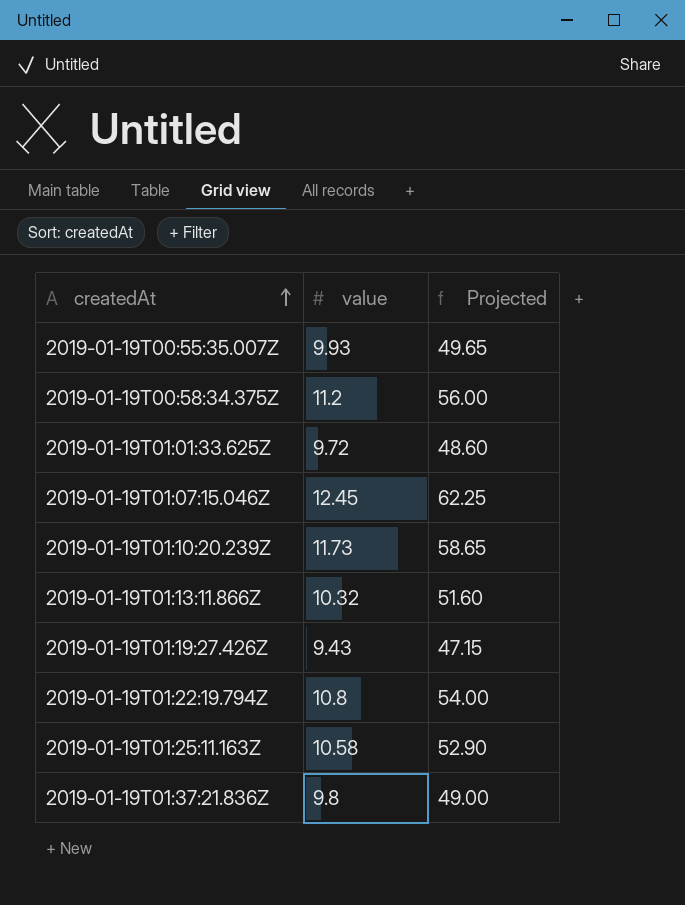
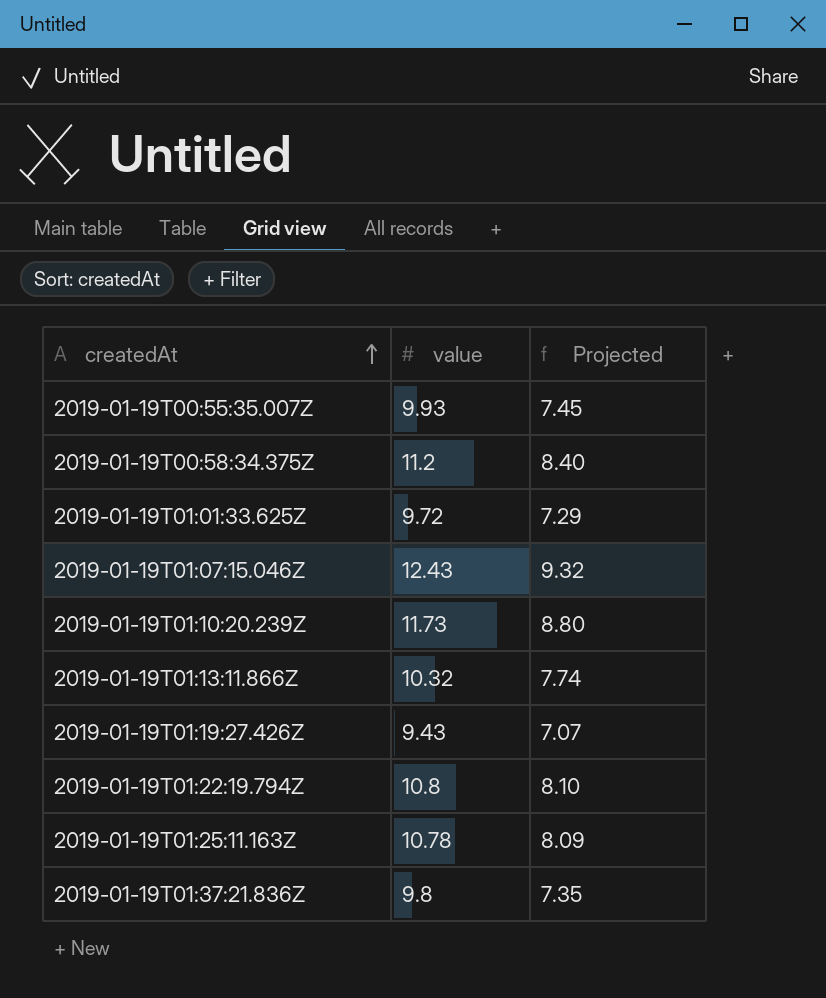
column Projected | formula: [value] * 5 -> [value] * 0.75
2019-01-19T01:07:15.046Z | value: 12.45 -> 12.43
2019-01-19T01:25:11.163Z | value: 10.58 -> 10.78

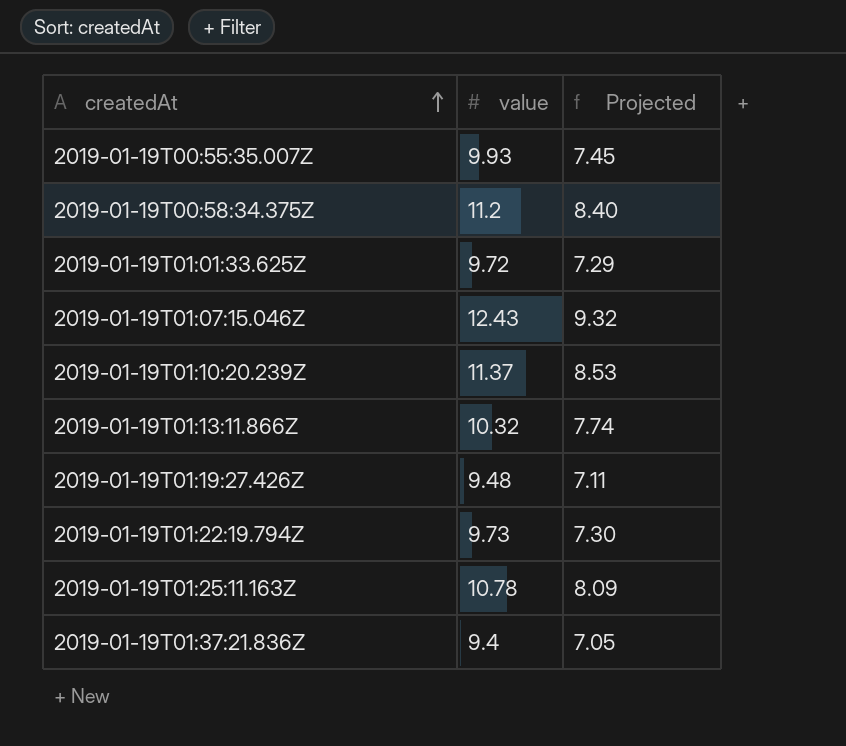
2019-01-19T01:10:20.239Z | value: 11.73 -> 11.37
2019-01-19T01:10:20.239Z | Projected: 8.80 -> 8.53
2019-01-19T01:19:27.426Z | value: 9.43 -> 9.48
2019-01-19T01:19:27.426Z | Projected: 7.07 -> 7.11
2019-01-19T01:22:19.794Z | value: 10.8 -> 9.73
2019-01-19T01:22:19.794Z | Projected: 8.10 -> 7.30
2019-01-19T01:37:21.836Z | value: 9.8 -> 9.4
2019-01-19T01:37:21.836Z | Projected: 7.35 -> 7.05

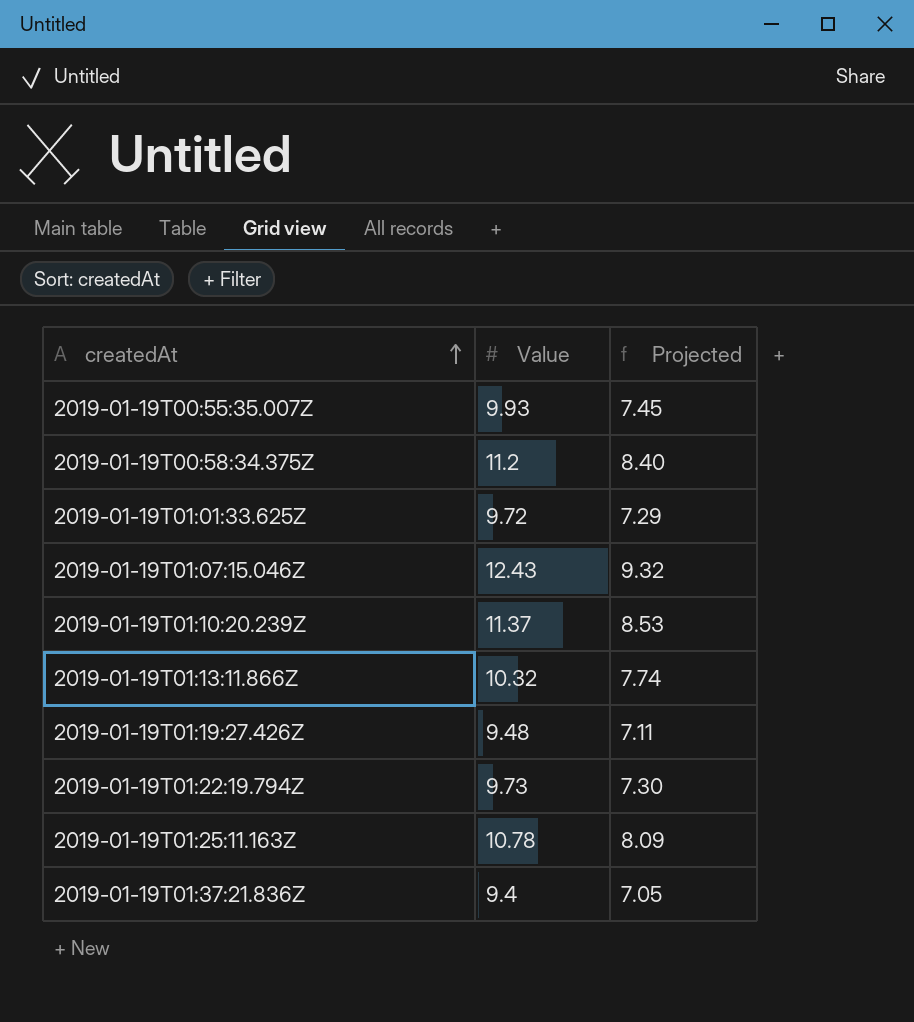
column name: value -> Value

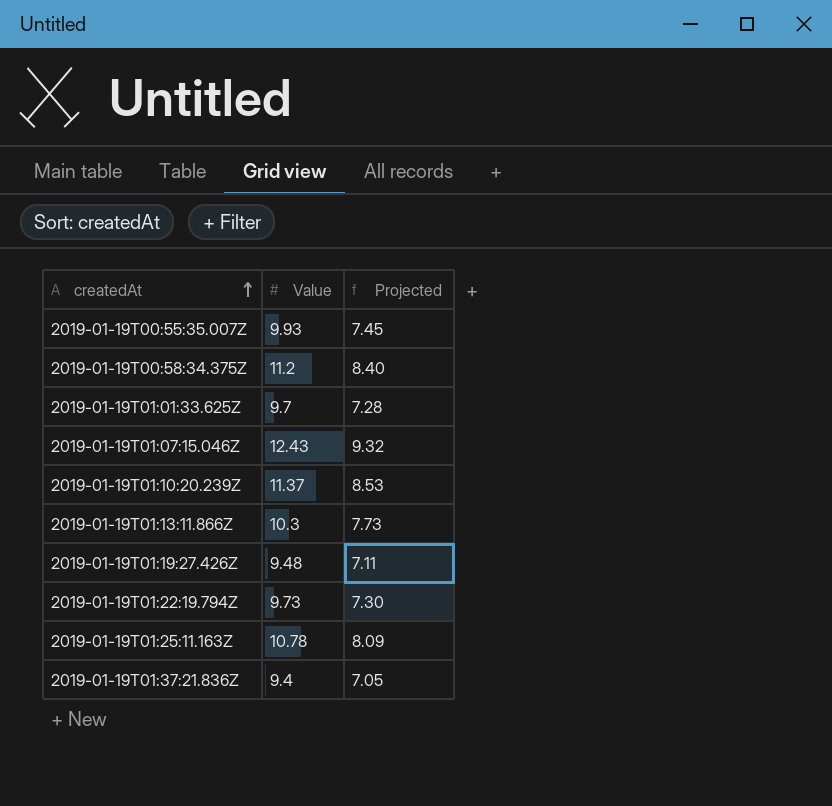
2019-01-19T01:01:33.625Z | Value: 9.72 -> 9.7
2019-01-19T01:01:33.625Z | Projected: 7.29 -> 7.28
2019-01-19T01:13:11.866Z | Value: 10.32 -> 10.3
2019-01-19T01:13:11.866Z | Projected: 7.74 -> 7.73

